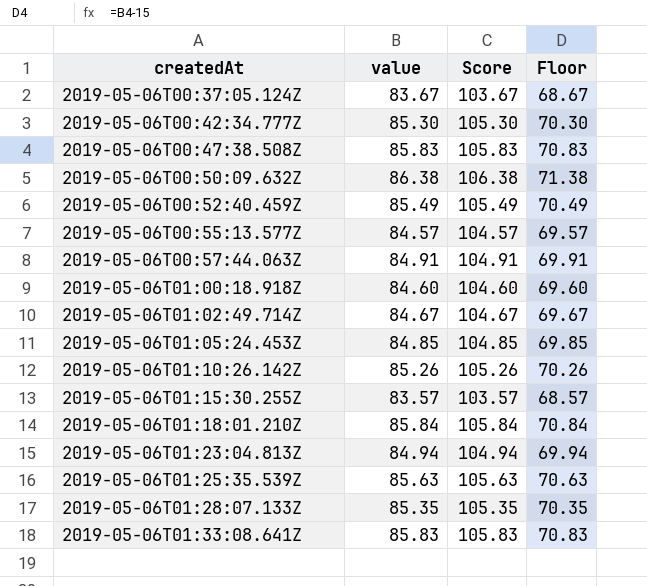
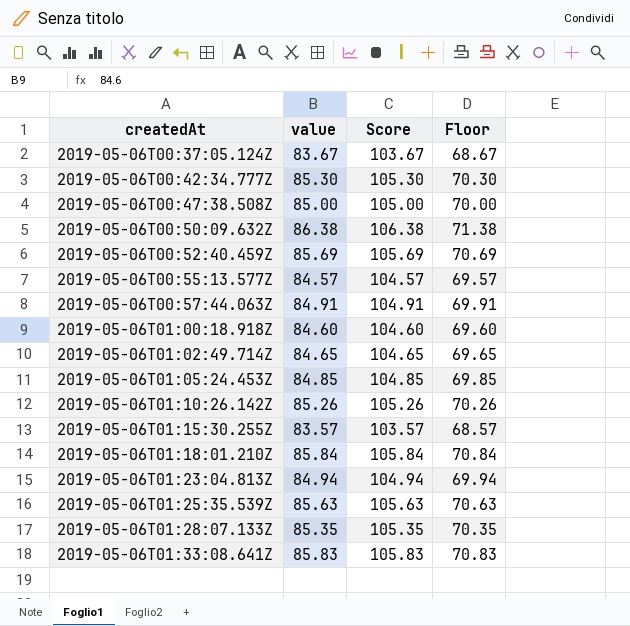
2019-05-06T00:47:38.508Z | value: 85.83 -> 85.00
2019-05-06T00:47:38.508Z | Score: 105.83 -> 105.00
2019-05-06T00:47:38.508Z | Floor: 70.83 -> 70.00
2019-05-06T00:52:40.459Z | value: 85.49 -> 85.69
2019-05-06T00:52:40.459Z | Score: 105.49 -> 105.69
2019-05-06T00:52:40.459Z | Floor: 70.49 -> 70.69
2019-05-06T01:02:49.714Z | value: 84.67 -> 84.65
2019-05-06T01:02:49.714Z | Score: 104.67 -> 104.65
2019-05-06T01:02:49.714Z | Floor: 69.67 -> 69.65

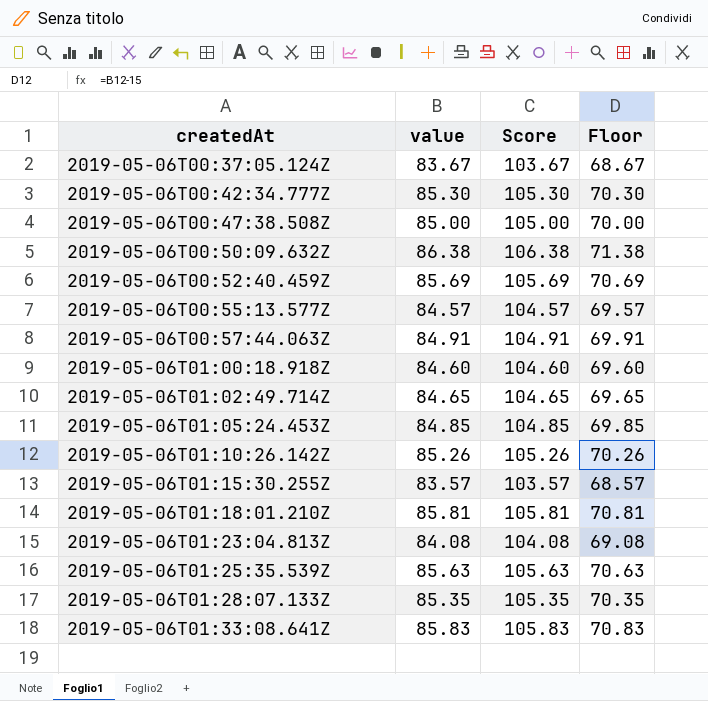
2019-05-06T01:18:01.210Z | value: 85.84 -> 85.81
2019-05-06T01:18:01.210Z | Score: 105.84 -> 105.81
2019-05-06T01:18:01.210Z | Floor: 70.84 -> 70.81
2019-05-06T01:23:04.813Z | value: 84.94 -> 84.08
2019-05-06T01:23:04.813Z | Score: 104.94 -> 104.08
2019-05-06T01:23:04.813Z | Floor: 69.94 -> 69.08

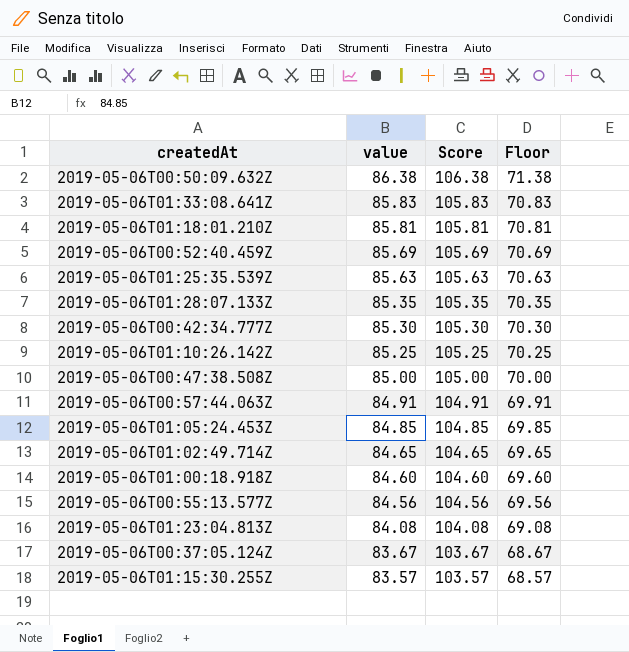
row order: createdAt ascending -> value descending
2019-05-06T01:10:26.142Z | value: 85.26 -> 85.25
2019-05-06T01:10:26.142Z | Score: 105.26 -> 105.25
2019-05-06T01:10:26.142Z | Floor: 70.26 -> 70.25
2019-05-06T00:55:13.577Z | value: 84.57 -> 84.56
2019-05-06T00:55:13.577Z | Score: 104.57 -> 104.56
2019-05-06T00:55:13.577Z | Floor: 69.57 -> 69.56

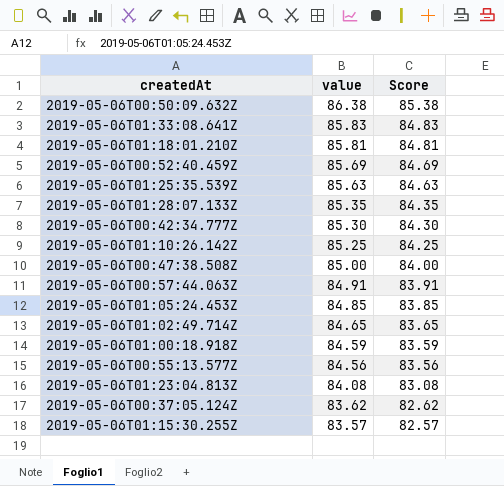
column Floor | formula: [value] - 15 -> none
column Score | formula: [value] + 20 -> [value] - 1
2019-05-06T01:00:18.918Z | value: 84.60 -> 84.59
2019-05-06T00:37:05.124Z | value: 83.67 -> 83.62

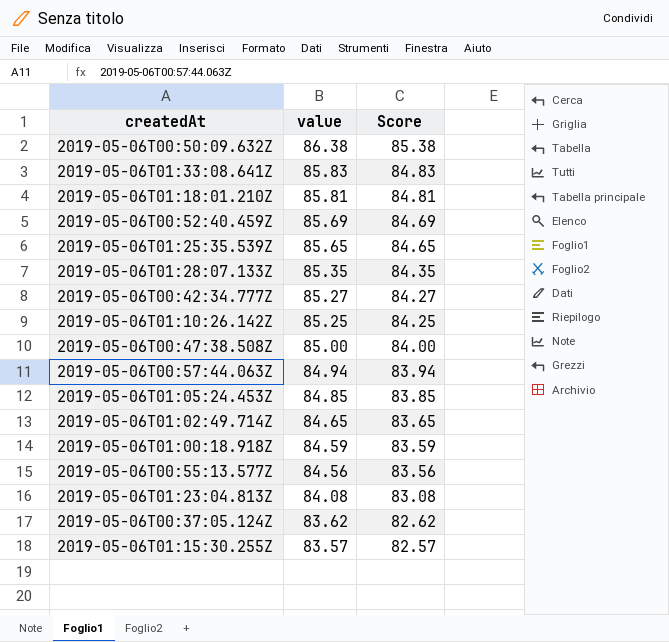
2019-05-06T01:25:35.539Z | value: 85.63 -> 85.65
2019-05-06T01:25:35.539Z | Score: 84.63 -> 84.65
2019-05-06T00:42:34.777Z | value: 85.30 -> 85.27
2019-05-06T00:42:34.777Z | Score: 84.30 -> 84.27
2019-05-06T00:57:44.063Z | value: 84.91 -> 84.94
2019-05-06T00:57:44.063Z | Score: 83.91 -> 83.94

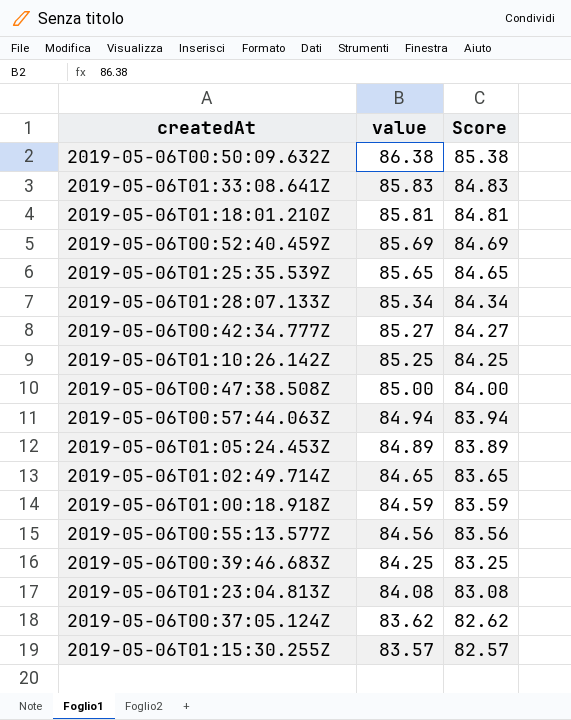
2019-05-06T01:28:07.133Z | value: 85.35 -> 85.34
2019-05-06T01:28:07.133Z | Score: 84.35 -> 84.34
2019-05-06T01:05:24.453Z | value: 84.85 -> 84.89
2019-05-06T01:05:24.453Z | Score: 83.85 -> 83.89
row 2019-05-06T00:39:46.683Z: none -> 84.25 | 83.25

